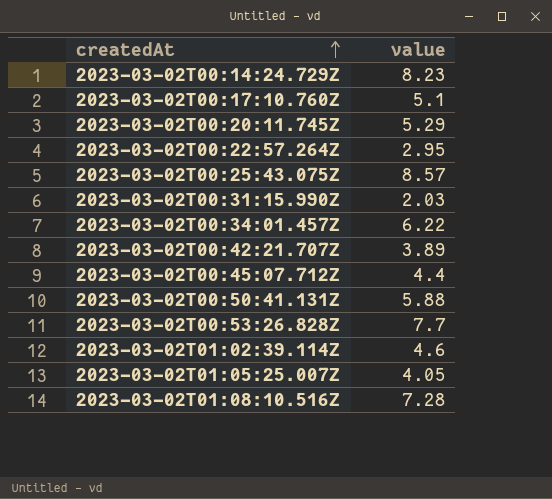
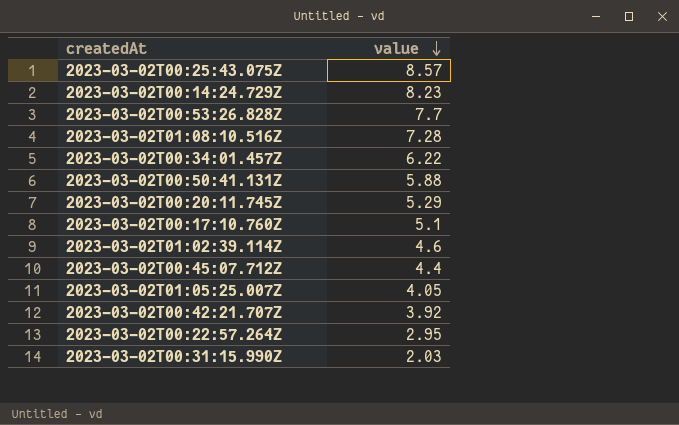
row order: createdAt ascending -> value descending
2023-03-02T00:42:21.707Z | value: 3.89 -> 3.92

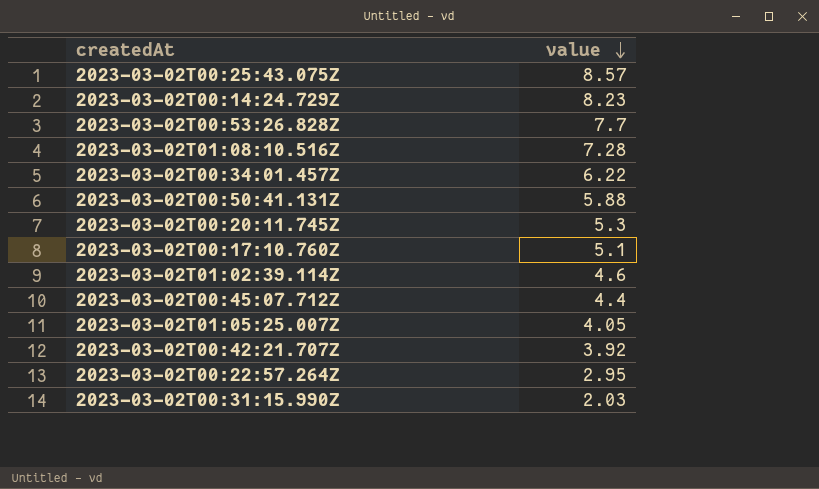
2023-03-02T00:20:11.745Z | value: 5.29 -> 5.3

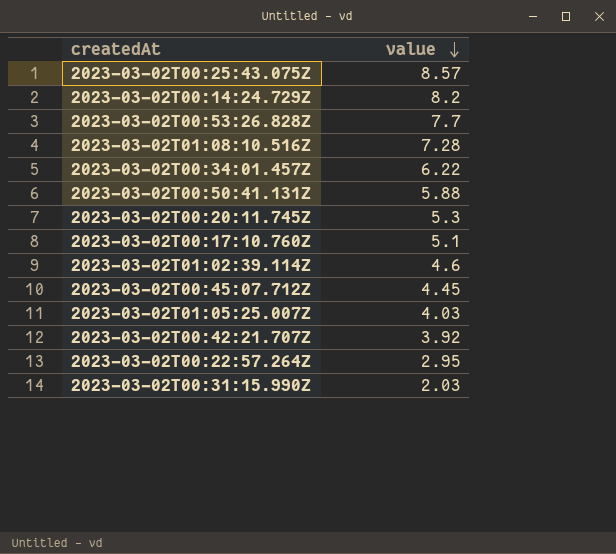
2023-03-02T00:14:24.729Z | value: 8.23 -> 8.2
2023-03-02T00:45:07.712Z | value: 4.4 -> 4.45
2023-03-02T01:05:25.007Z | value: 4.05 -> 4.03

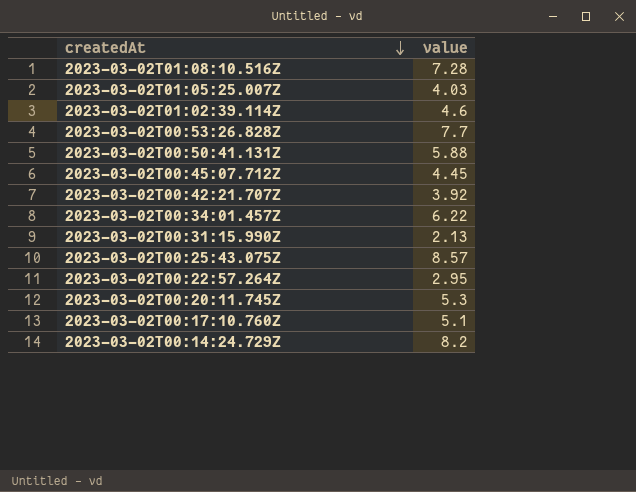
row order: value descending -> createdAt descending
2023-03-02T00:31:15.990Z | value: 2.03 -> 2.13

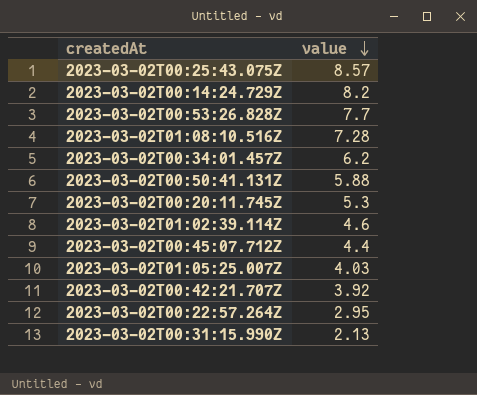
row order: createdAt descending -> value descending
row 2023-03-02T00:17:10.760Z: 5.1 -> none
2023-03-02T00:34:01.457Z | value: 6.22 -> 6.2
2023-03-02T00:45:07.712Z | value: 4.45 -> 4.4

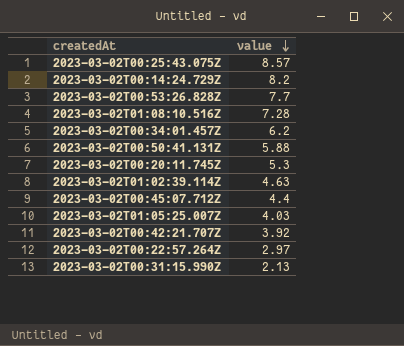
2023-03-02T01:02:39.114Z | value: 4.6 -> 4.63
2023-03-02T00:22:57.264Z | value: 2.95 -> 2.97

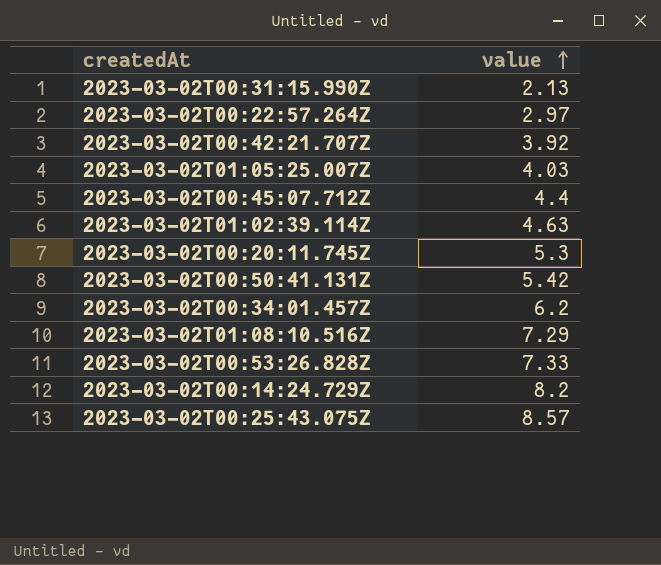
row order: value descending -> value ascending
2023-03-02T00:50:41.131Z | value: 5.88 -> 5.42
2023-03-02T01:08:10.516Z | value: 7.28 -> 7.29
2023-03-02T00:53:26.828Z | value: 7.7 -> 7.33

